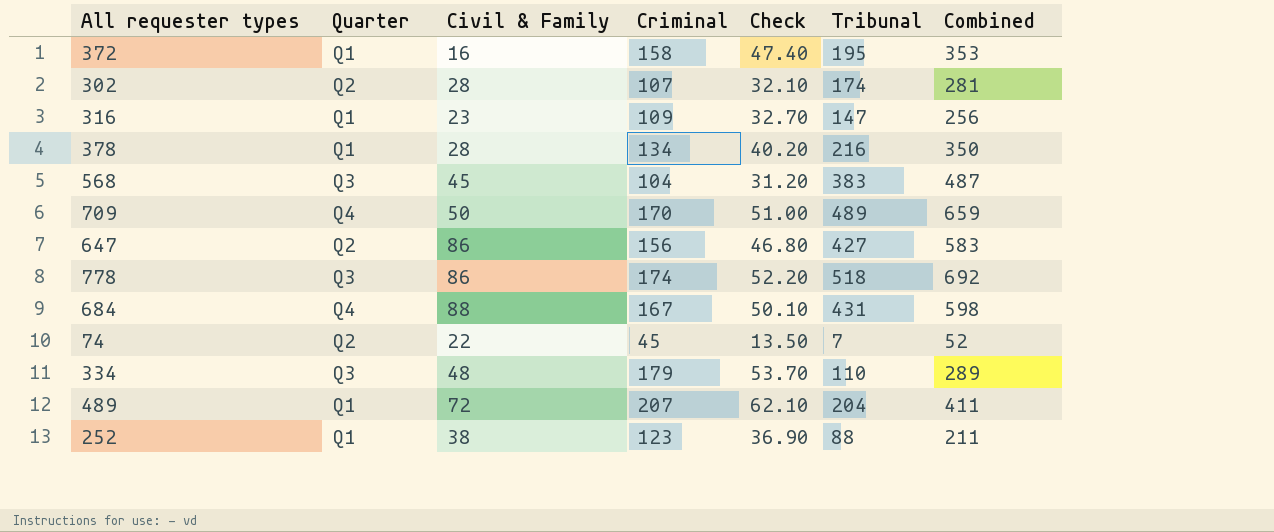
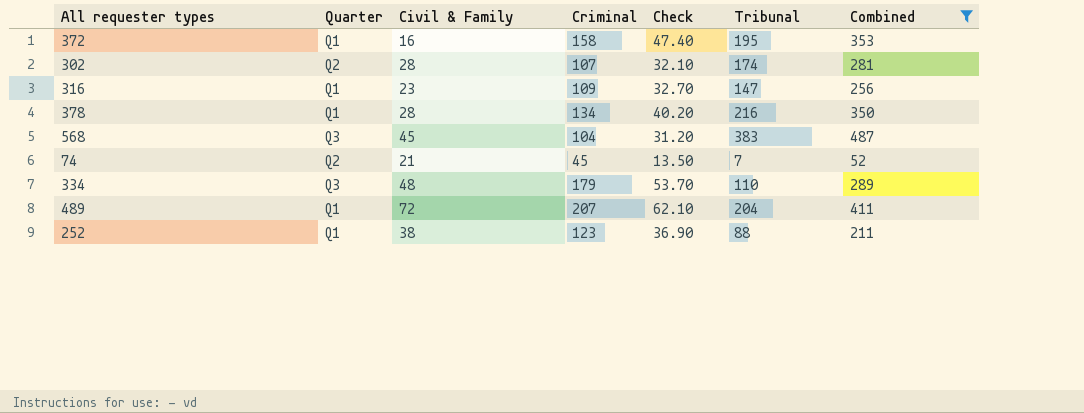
filter: none -> Combined <= 487
74 | Civil & Family: 22 -> 21

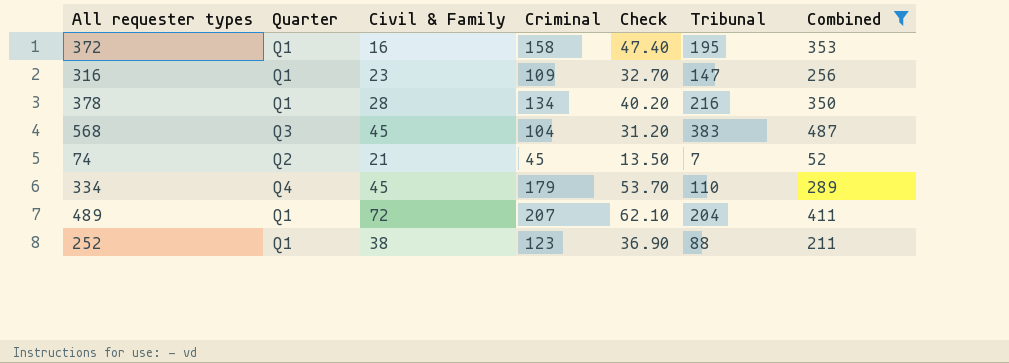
row 302: Q2 | 28 | 107 | 32.10 | 174 | 281 -> none
334 | Quarter: Q3 -> Q4
334 | Civil & Family: 48 -> 45

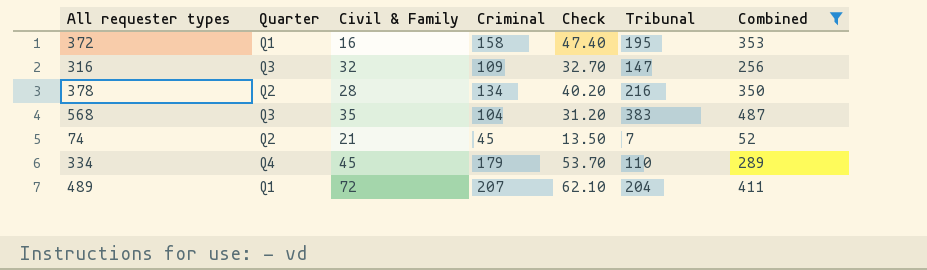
row 252: Q1 | 38 | 123 | 36.90 | 88 | 211 -> none
316 | Quarter: Q1 -> Q3
316 | Civil & Family: 23 -> 32
378 | Quarter: Q1 -> Q2
568 | Civil & Family: 45 -> 35

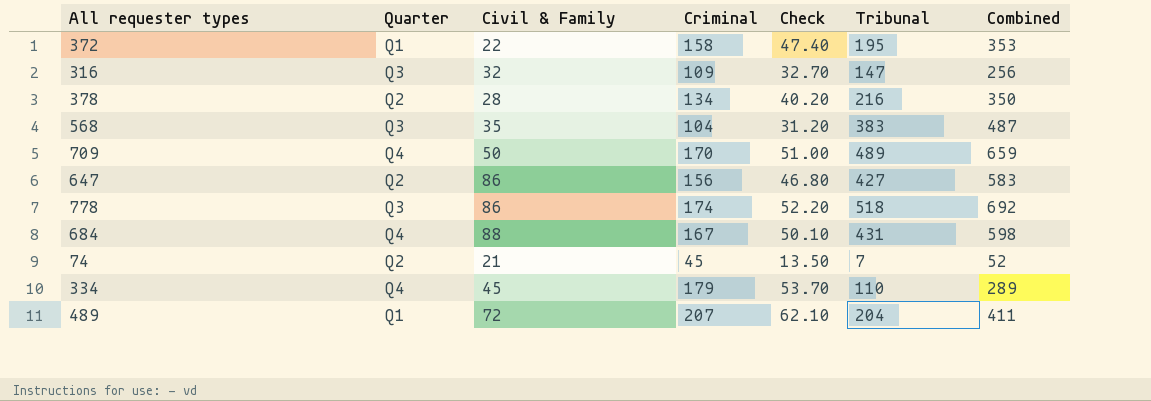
filter: Combined <= 487 -> none
372 | Civil & Family: 16 -> 22

